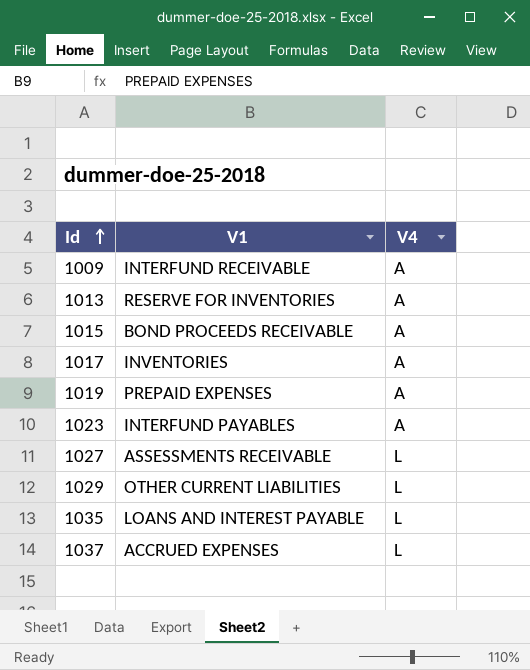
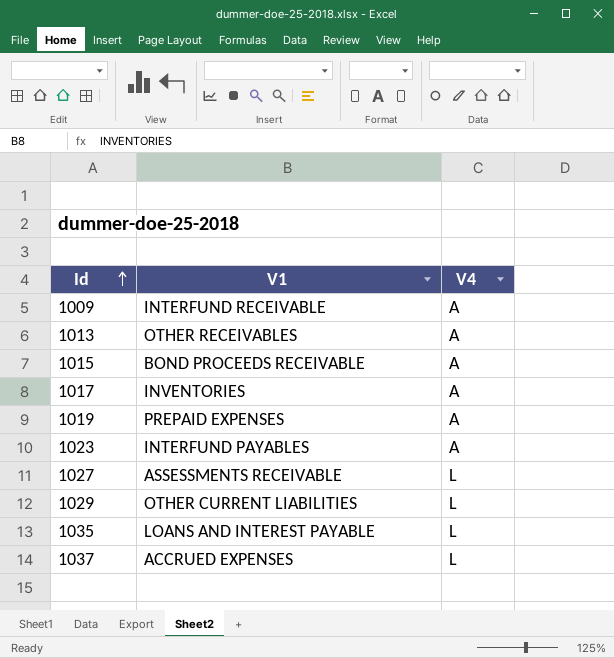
1013 | V1: RESERVE FOR INVENTORIES -> OTHER RECEIVABLES

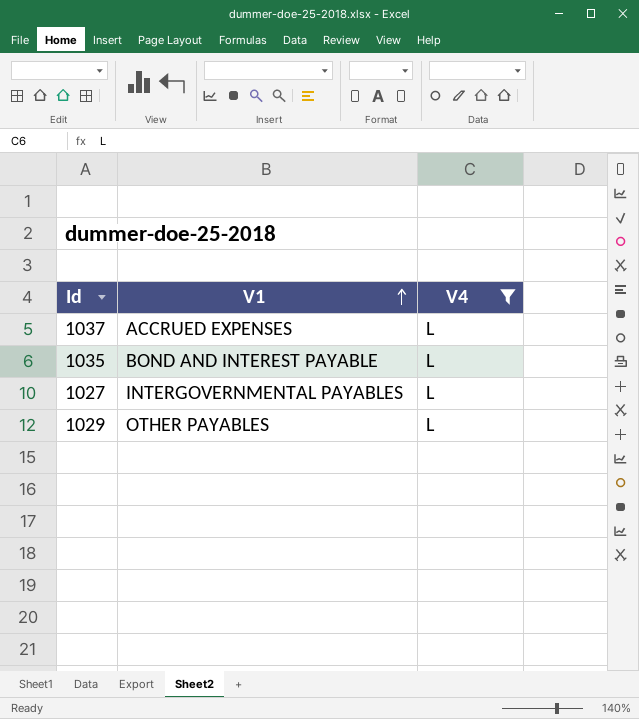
filter: none -> V4 = L
row order: Id ascending -> V1 ascending
1035 | V1: LOANS AND INTEREST PAYABLE -> BOND AND INTEREST PAYABLE
1027 | V1: ASSESSMENTS RECEIVABLE -> INTERGOVERNMENTAL PAYABLES
1029 | V1: OTHER CURRENT LIABILITIES -> OTHER PAYABLES

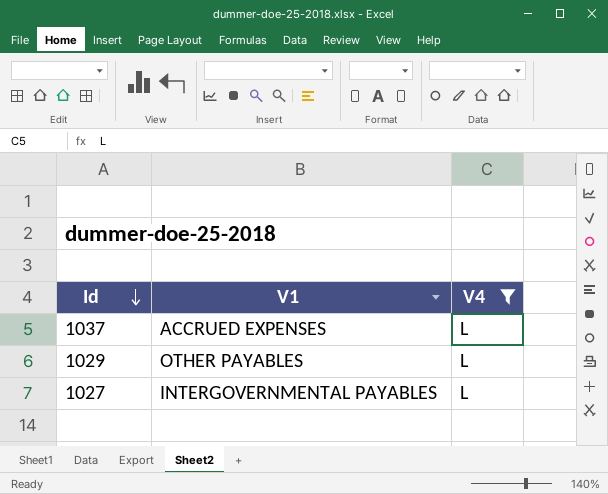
row order: V1 ascending -> Id descending
row 1035: BOND AND INTEREST PAYABLE | L -> none

